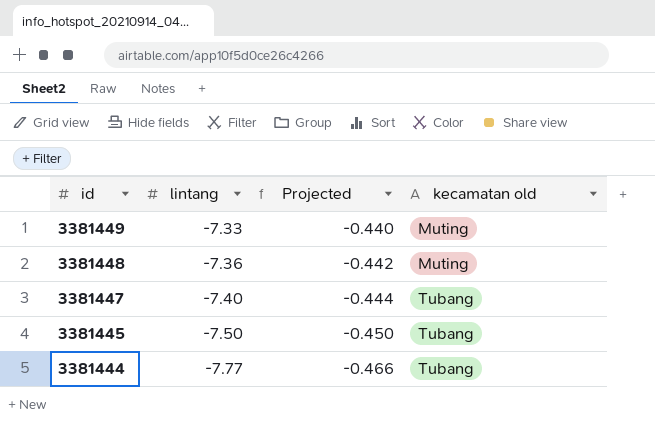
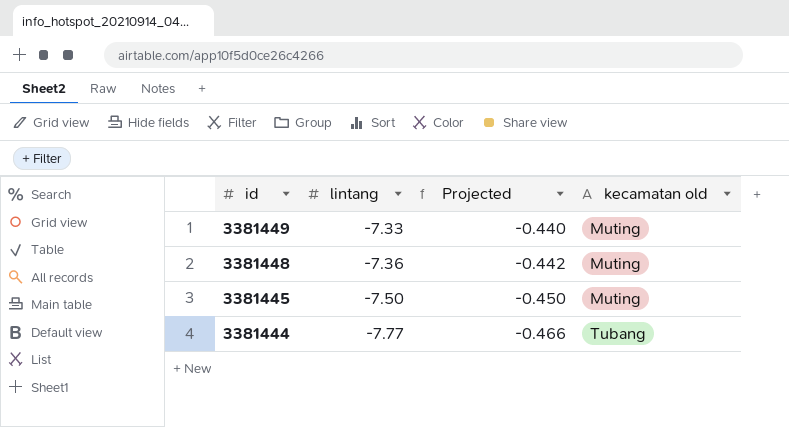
row 3381447: -7.40 | -0.444 | Tubang -> none
3381445 | kecamatan old: Tubang -> Muting

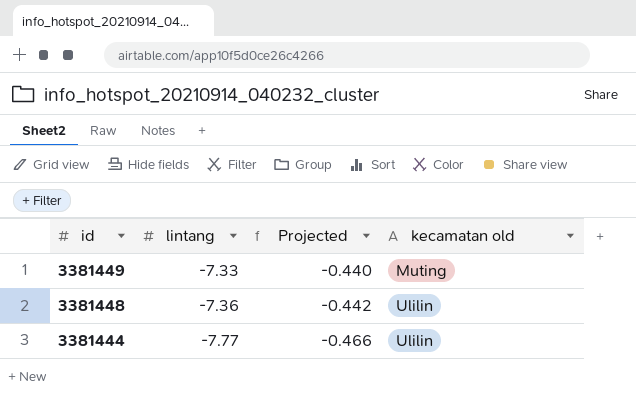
row 3381445: -7.50 | -0.450 | Muting -> none
3381448 | kecamatan old: Muting -> Ulilin
3381444 | kecamatan old: Tubang -> Ulilin

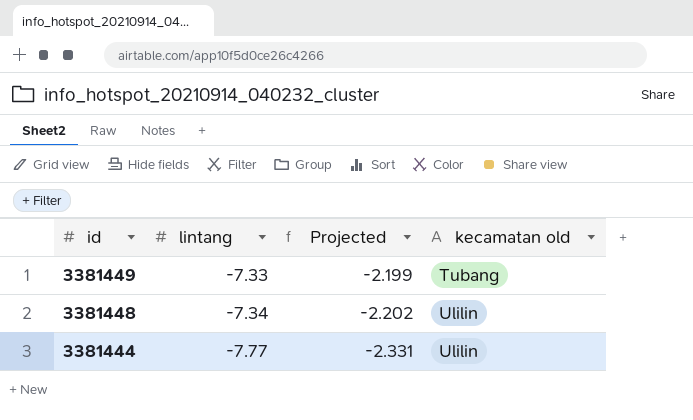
column Projected | formula: [lintang] * 0.06 -> [lintang] * 0.3
3381449 | kecamatan old: Muting -> Tubang
3381448 | lintang: -7.36 -> -7.34

